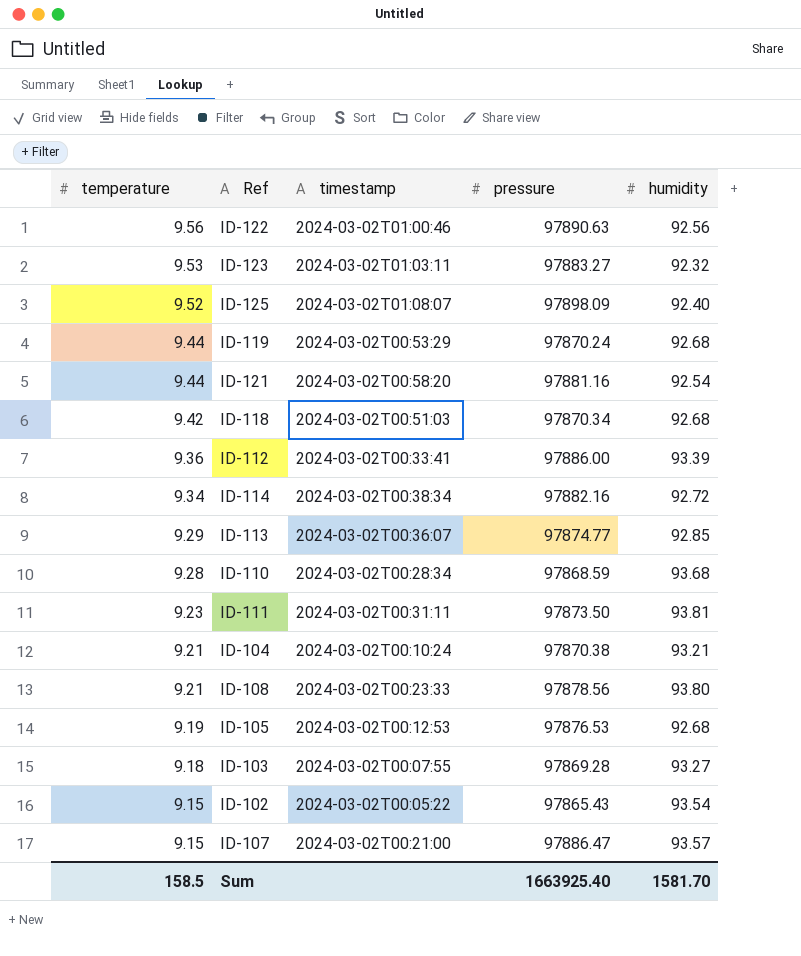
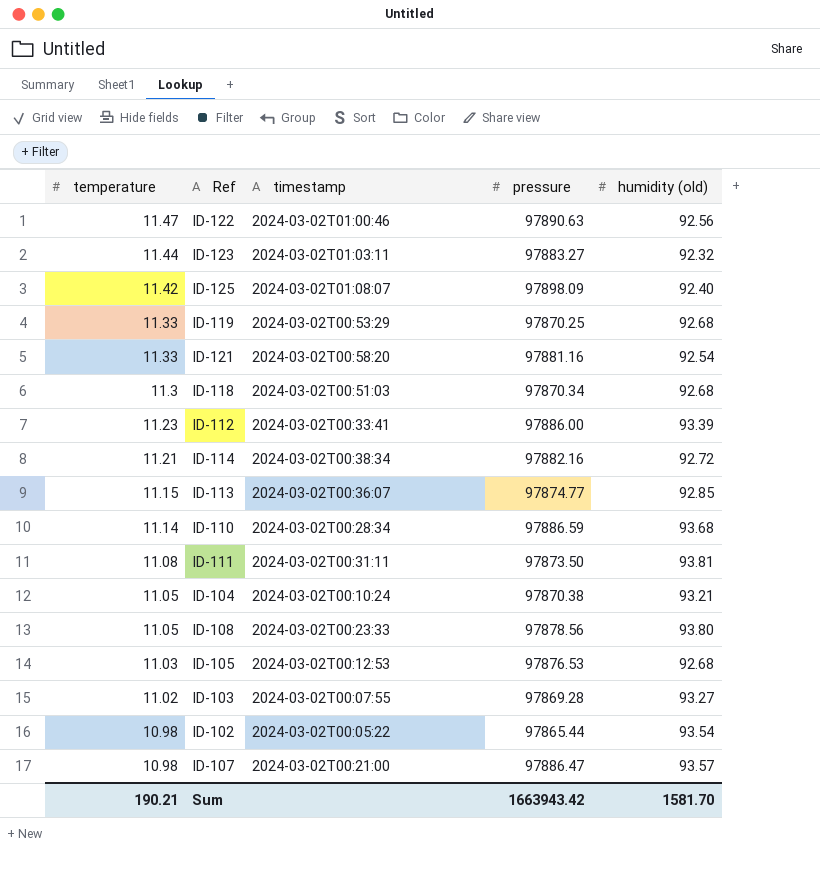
column name: humidity -> humidity (old)
ID-122 | temperature: 9.56 -> 11.47
ID-123 | temperature: 9.53 -> 11.44
ID-125 | temperature: 9.52 -> 11.42
ID-119 | temperature: 9.44 -> 11.33
ID-119 | pressure: 97870.24 -> 97870.25
ID-121 | temperature: 9.44 -> 11.33
ID-118 | temperature: 9.42 -> 11.3
ID-112 | temperature: 9.36 -> 11.23
ID-114 | temperature: 9.34 -> 11.21
ID-113 | temperature: 9.29 -> 11.15
ID-110 | temperature: 9.28 -> 11.14
ID-110 | pressure: 97868.59 -> 97886.59
ID-111 | temperature: 9.23 -> 11.08
ID-104 | temperature: 9.21 -> 11.05
ID-108 | temperature: 9.21 -> 11.05
ID-105 | temperature: 9.19 -> 11.03
ID-103 | temperature: 9.18 -> 11.02
ID-102 | temperature: 9.15 -> 10.98
ID-102 | pressure: 97865.43 -> 97865.44
ID-107 | temperature: 9.15 -> 10.98
Sum | temperature: 158.5 -> 190.21
Sum | pressure: 1663925.40 -> 1663943.42

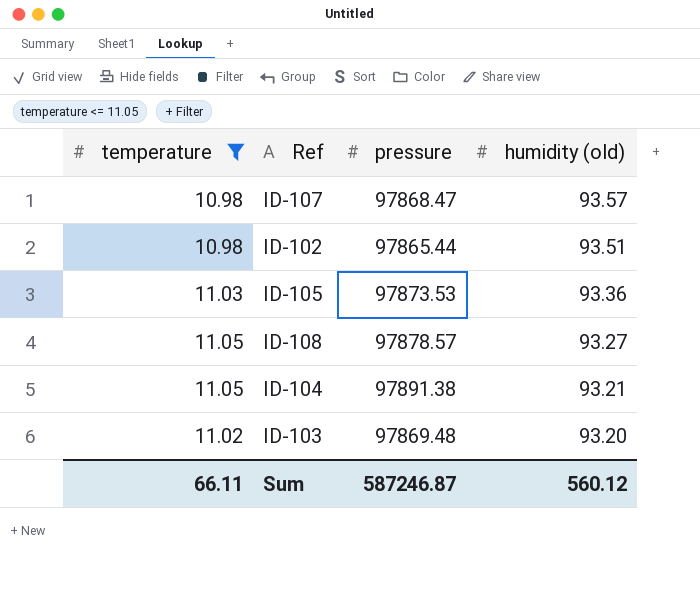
filter: none -> temperature <= 11.05
row order: temperature descending -> humidity (old) descending
column timestamp | position: 3 -> none
ID-107 | pressure: 97886.47 -> 97868.47
ID-102 | humidity (old): 93.54 -> 93.51
ID-105 | pressure: 97876.53 -> 97873.53
ID-105 | humidity (old): 92.68 -> 93.36
ID-108 | pressure: 97878.56 -> 97878.57
ID-108 | humidity (old): 93.80 -> 93.27
ID-104 | pressure: 97870.38 -> 97891.38
ID-103 | pressure: 97869.28 -> 97869.48
ID-103 | humidity (old): 93.27 -> 93.20
Sum | temperature: 190.21 -> 66.11
Sum | pressure: 1663943.42 -> 587246.87
Sum | humidity (old): 1581.70 -> 560.12

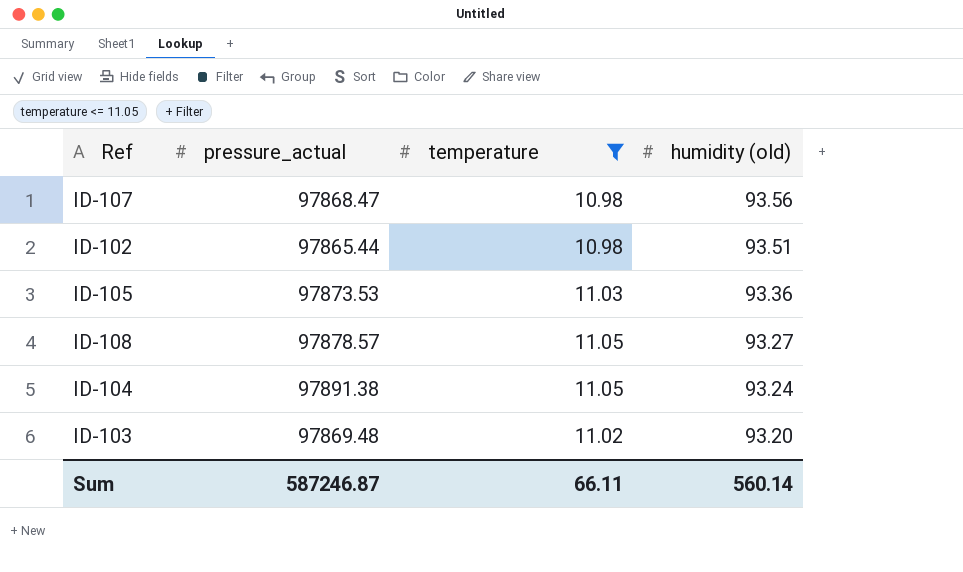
column name: pressure -> pressure_actual
column temperature | position: 1 -> 3
ID-107 | humidity (old): 93.57 -> 93.56
ID-104 | humidity (old): 93.21 -> 93.24
Sum | humidity (old): 560.12 -> 560.14

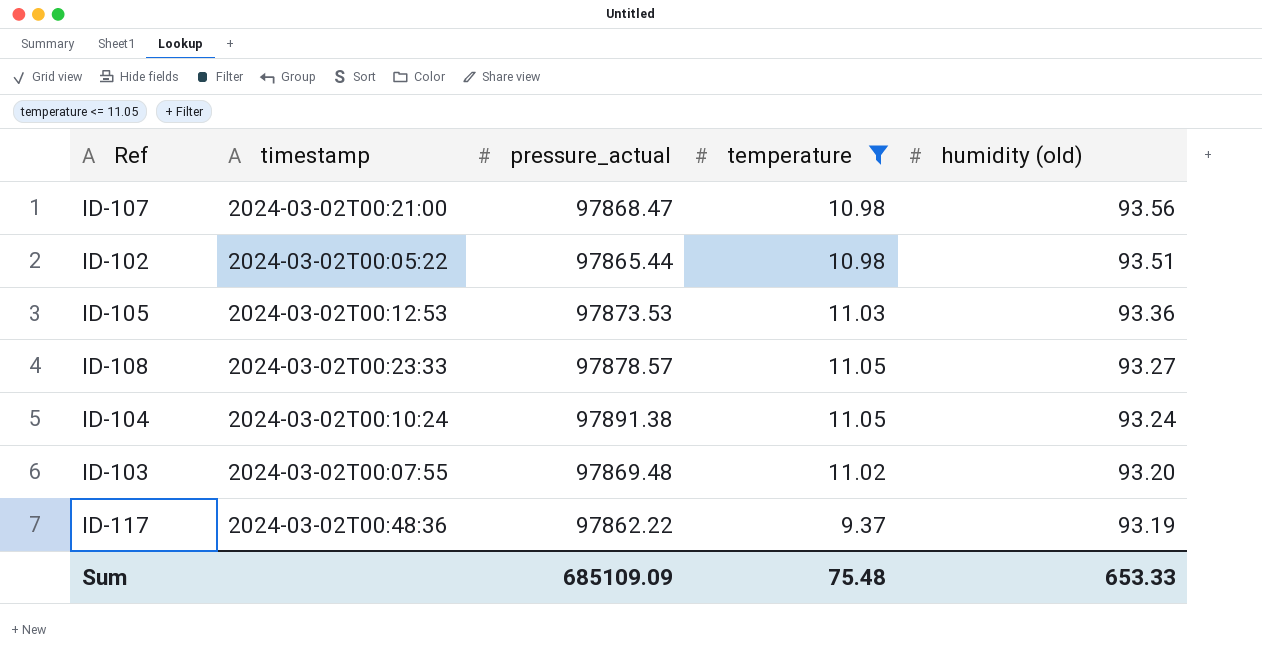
column timestamp | position: none -> 2
row ID-117: none -> 2024-03-02T00:48:36 | 97862.22 | 9.37 | 93.19
Sum | pressure_actual: 587246.87 -> 685109.09
Sum | temperature: 66.11 -> 75.48
Sum | humidity (old): 560.14 -> 653.33

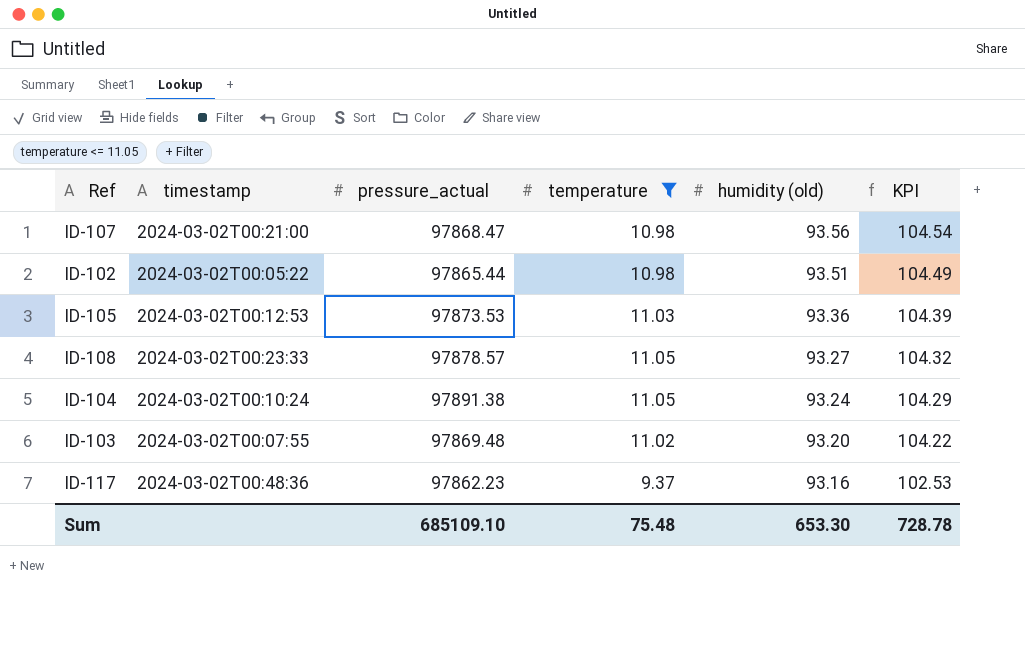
column KPI | formula: none -> [temperature] + [humidity (old)]
ID-117 | pressure_actual: 97862.22 -> 97862.23
ID-117 | humidity (old): 93.19 -> 93.16
Sum | pressure_actual: 685109.09 -> 685109.10
Sum | humidity (old): 653.33 -> 653.30

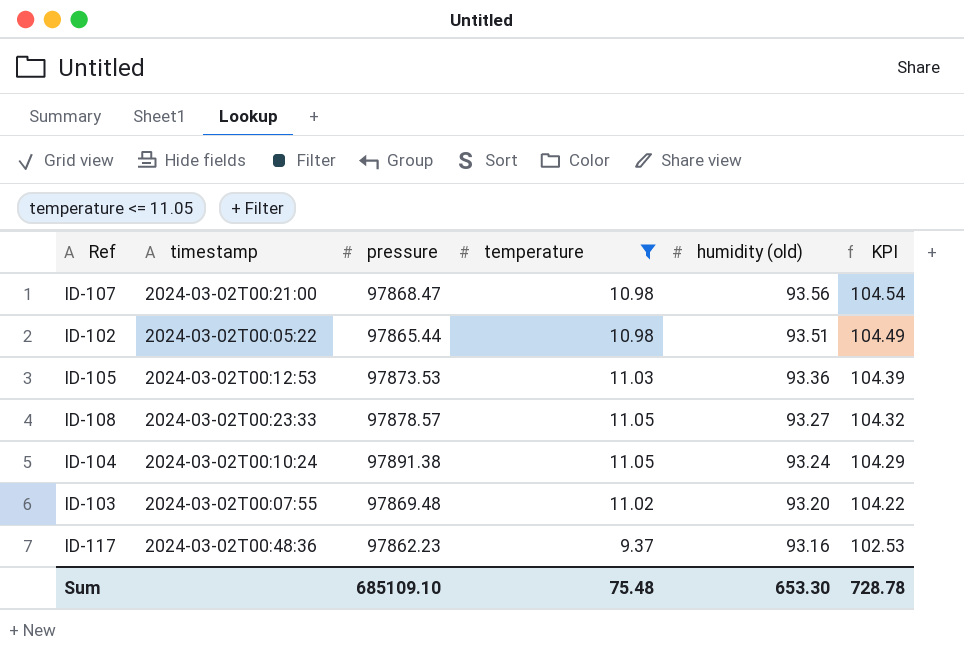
column name: pressure_actual -> pressure

